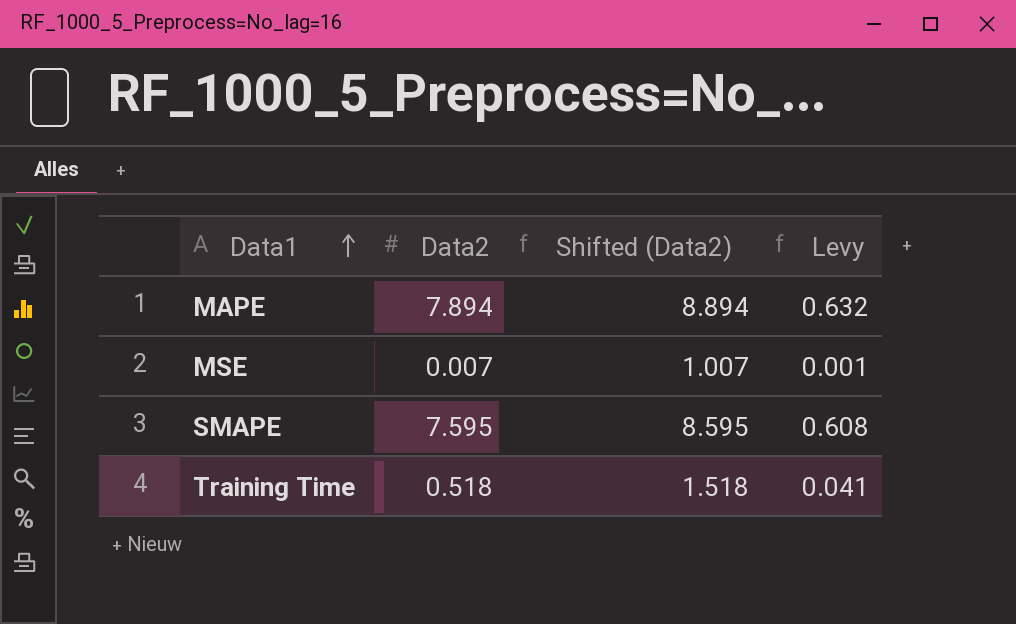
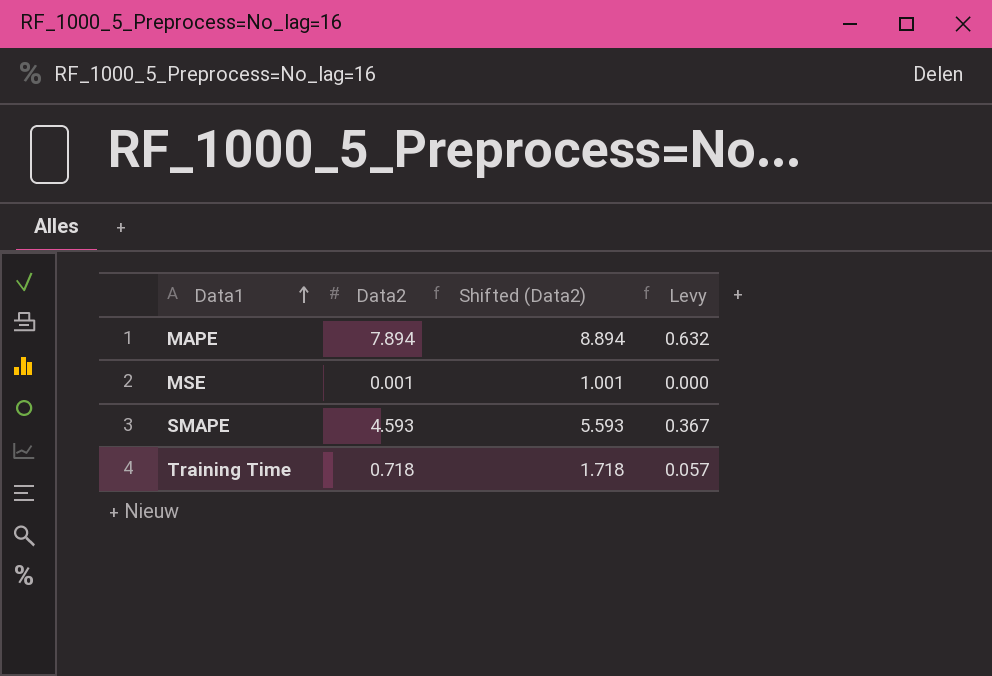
MSE | Data2: 0.007 -> 0.001
MSE | Shifted (Data2): 1.007 -> 1.001
MSE | Levy: 0.001 -> 0.000
SMAPE | Data2: 7.595 -> 4.593
SMAPE | Shifted (Data2): 8.595 -> 5.593
SMAPE | Levy: 0.608 -> 0.367
Training Time | Data2: 0.518 -> 0.718
Training Time | Shifted (Data2): 1.518 -> 1.718
Training Time | Levy: 0.041 -> 0.057

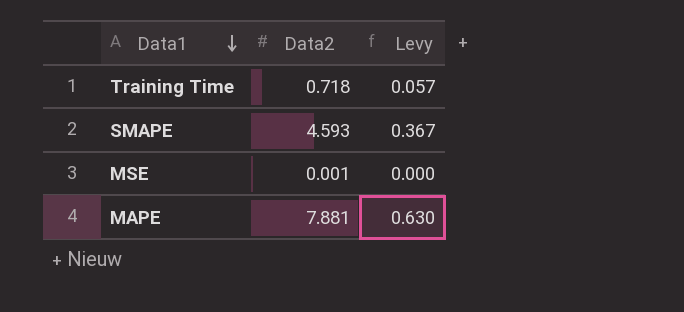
row order: Data1 ascending -> Data1 descending
column Shifted (Data2) | formula: [Data2] + 1 -> none
MAPE | Data2: 7.894 -> 7.881
MAPE | Levy: 0.632 -> 0.630

